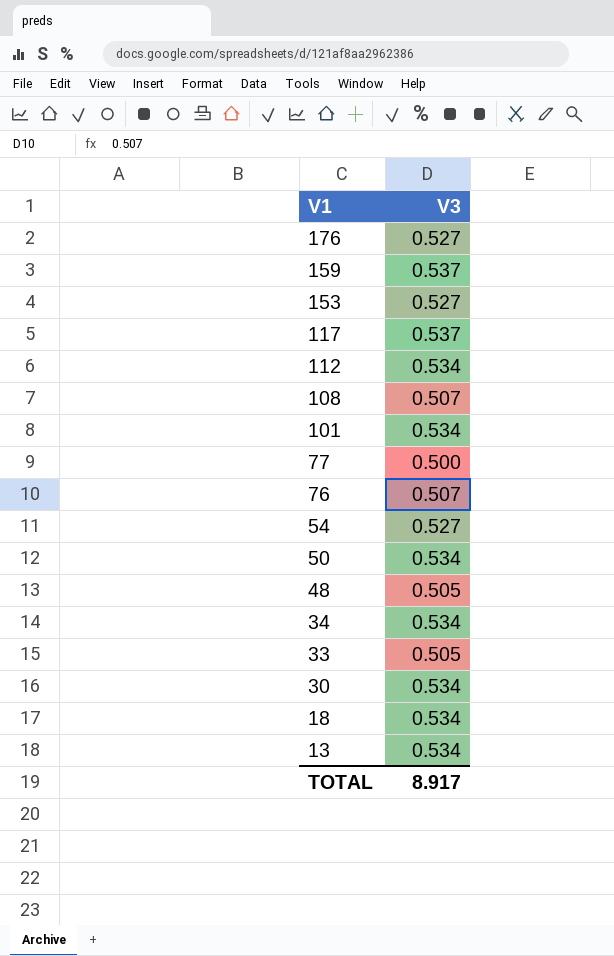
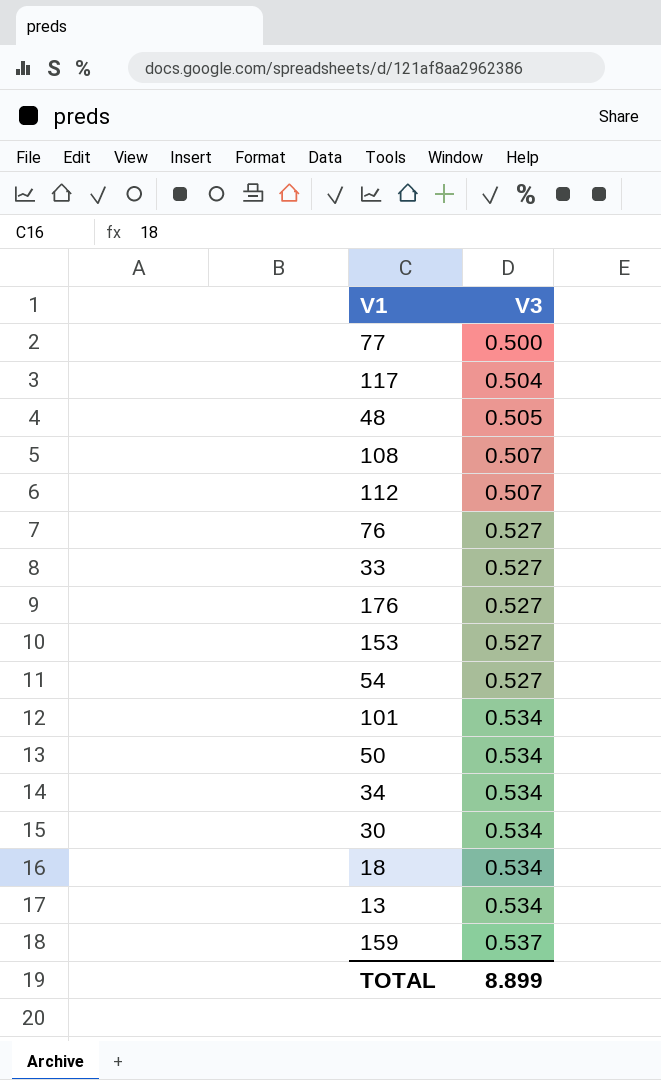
row order: V1 descending -> V3 ascending
117 | V3: 0.537 -> 0.504
112 | V3: 0.534 -> 0.507
76 | V3: 0.507 -> 0.527
33 | V3: 0.505 -> 0.527
TOTAL | V3: 8.917 -> 8.899

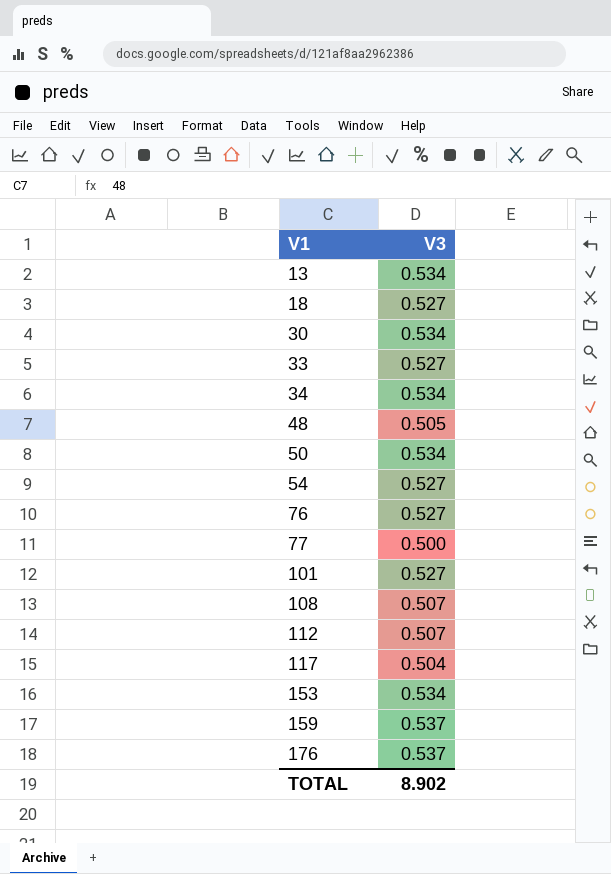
row order: V3 ascending -> V1 ascending
18 | V3: 0.534 -> 0.527
101 | V3: 0.534 -> 0.527
153 | V3: 0.527 -> 0.534
176 | V3: 0.527 -> 0.537
TOTAL | V3: 8.899 -> 8.902

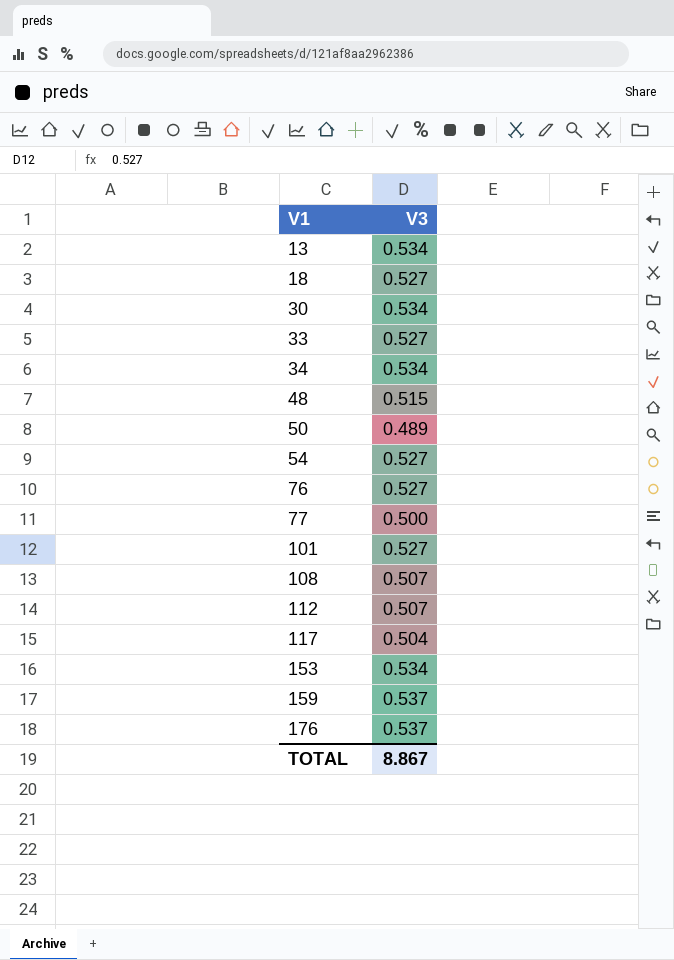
48 | V3: 0.505 -> 0.515
50 | V3: 0.534 -> 0.489
TOTAL | V3: 8.902 -> 8.867

